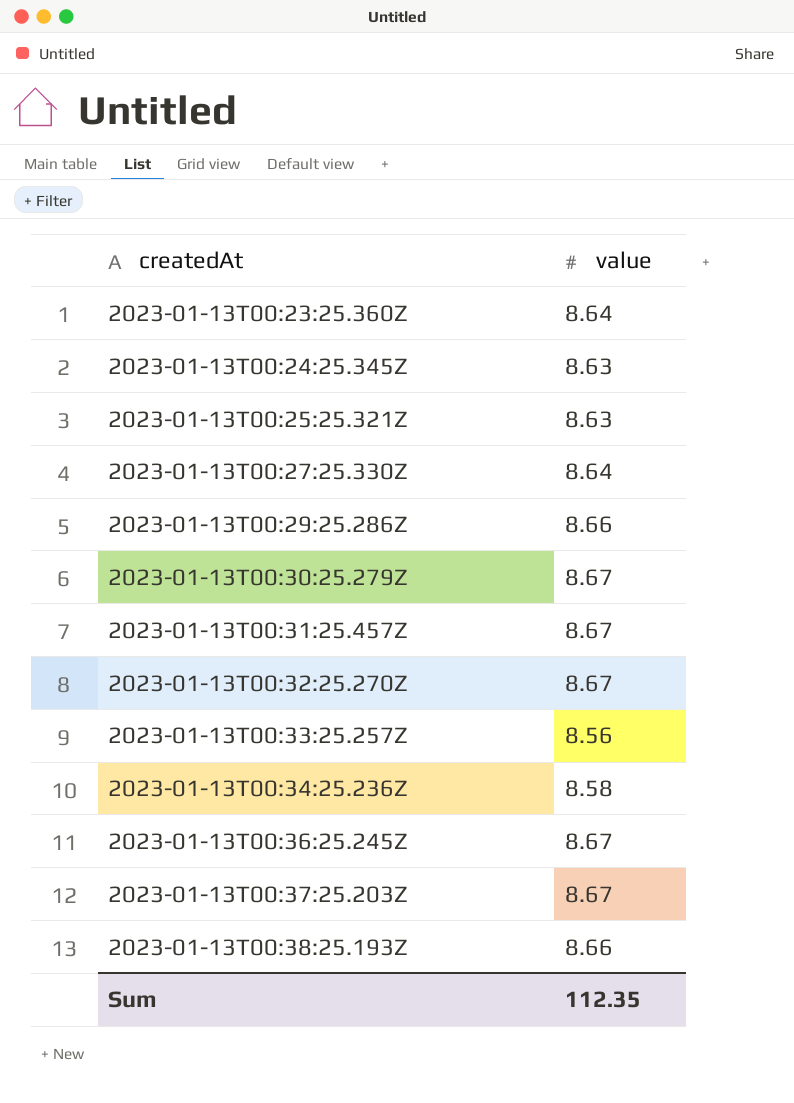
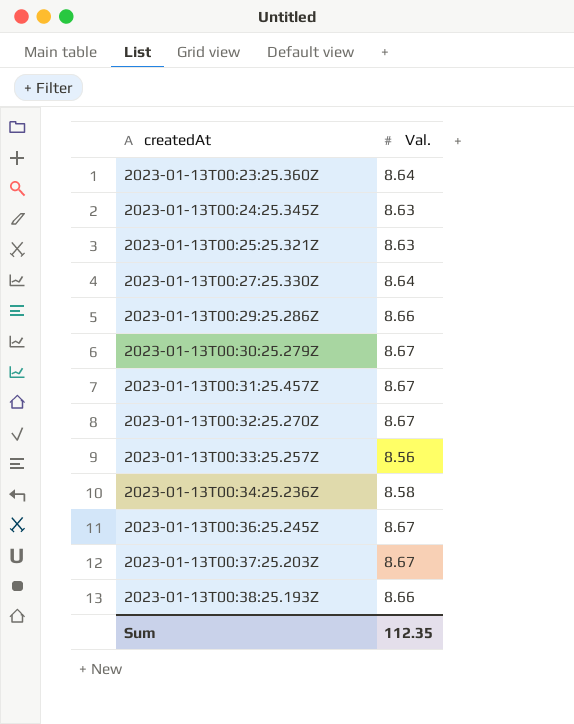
column name: value -> Val.

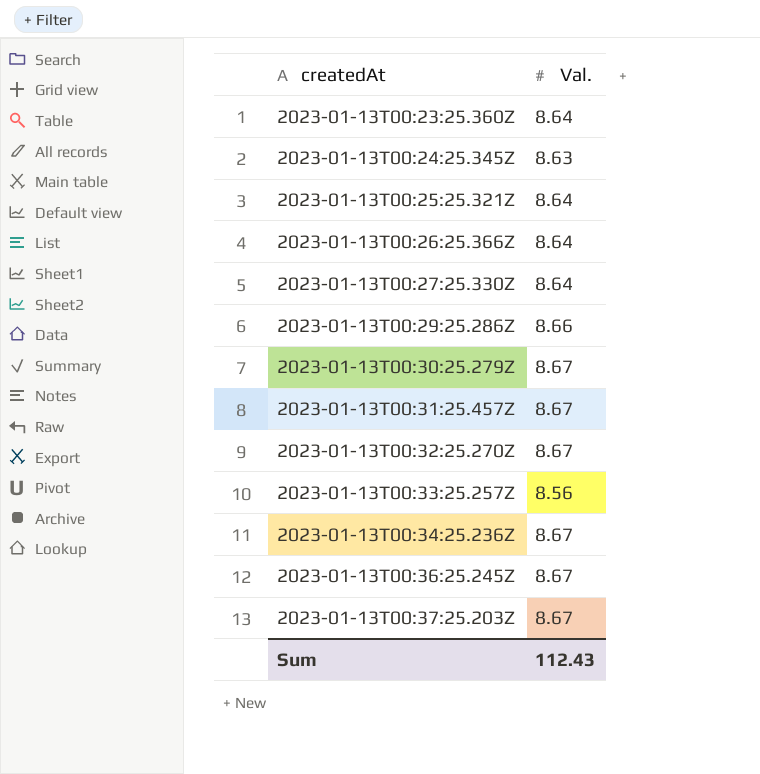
row 2023-01-13T00:38:25.193Z: 8.66 -> none
2023-01-13T00:25:25.321Z | Val.: 8.63 -> 8.64
row 2023-01-13T00:26:25.366Z: none -> 8.64
2023-01-13T00:34:25.236Z | Val.: 8.58 -> 8.67
Sum | Val.: 112.35 -> 112.43

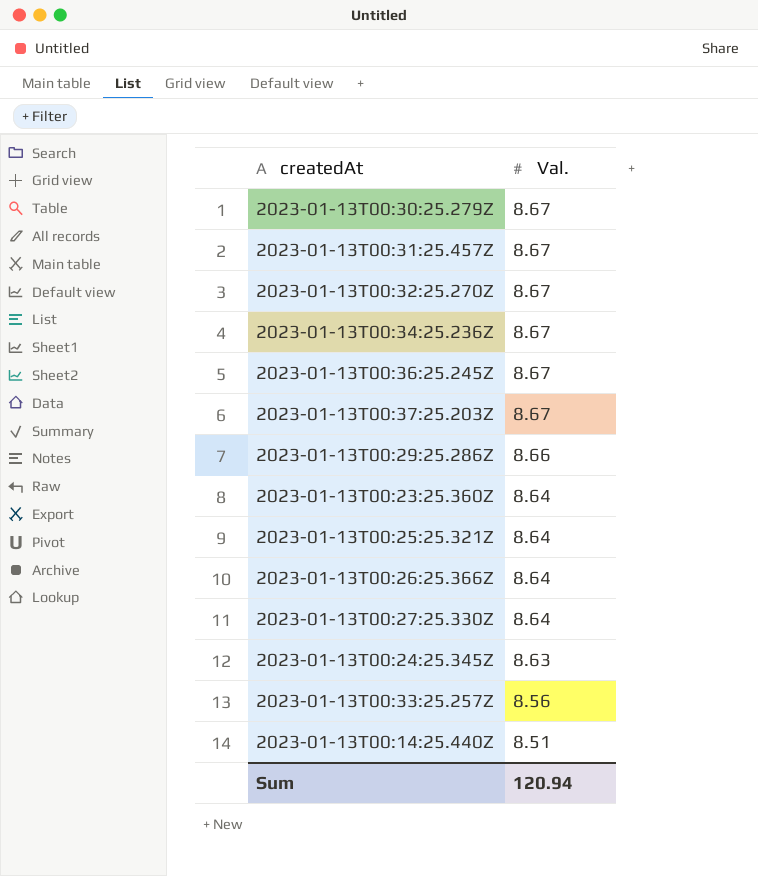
row order: createdAt ascending -> Val. descending
row 2023-01-13T00:14:25.440Z: none -> 8.51
Sum | Val.: 112.43 -> 120.94

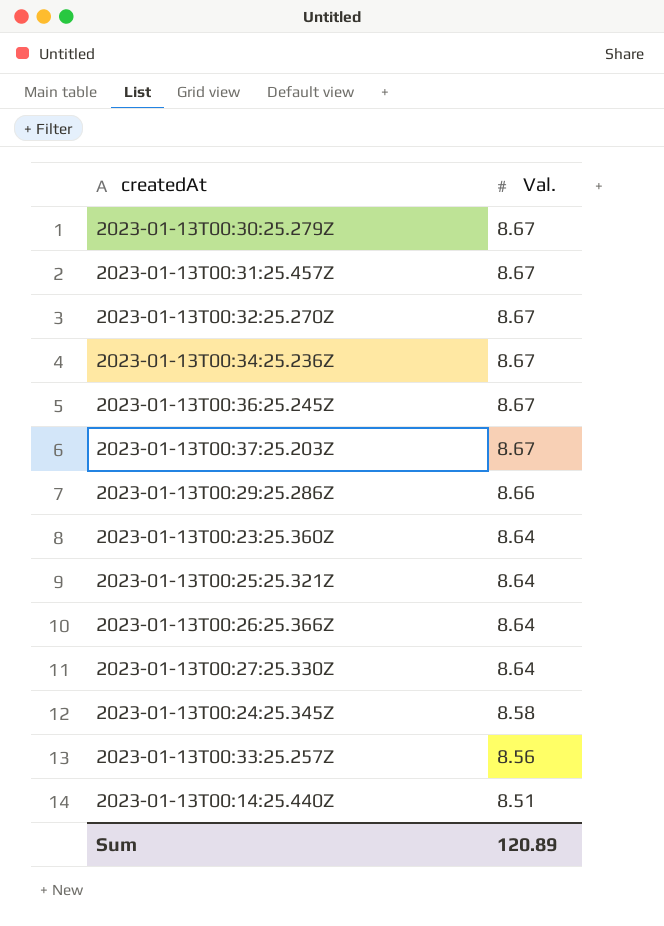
2023-01-13T00:24:25.345Z | Val.: 8.63 -> 8.58
Sum | Val.: 120.94 -> 120.89

